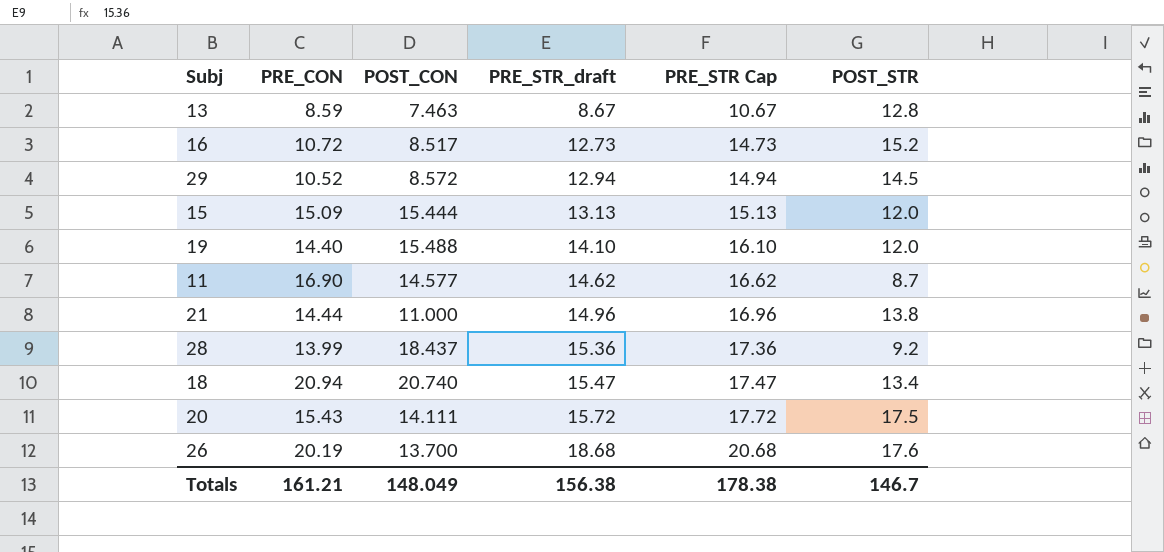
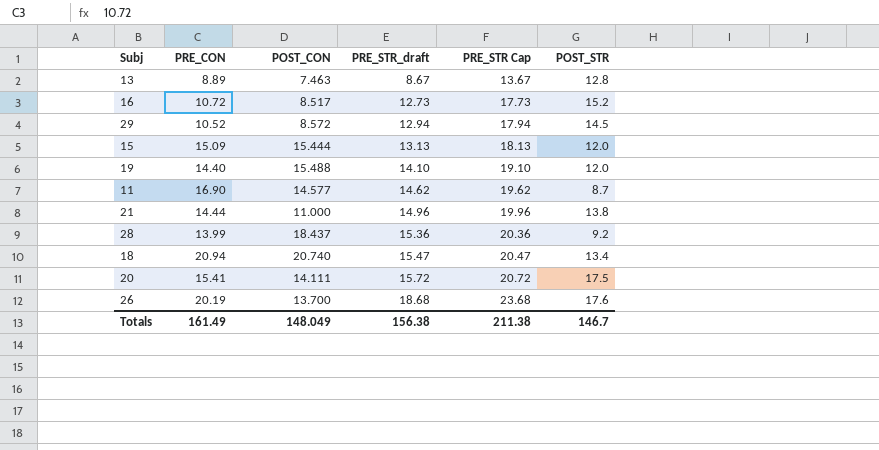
column PRE_STR Cap | formula: [PRE_STR_draft] + 2 -> [PRE_STR_draft] + 5
13 | PRE_CON: 8.59 -> 8.89
20 | PRE_CON: 15.43 -> 15.41
Totals | PRE_CON: 161.21 -> 161.49
Totals | PRE_STR Cap: 178.38 -> 211.38

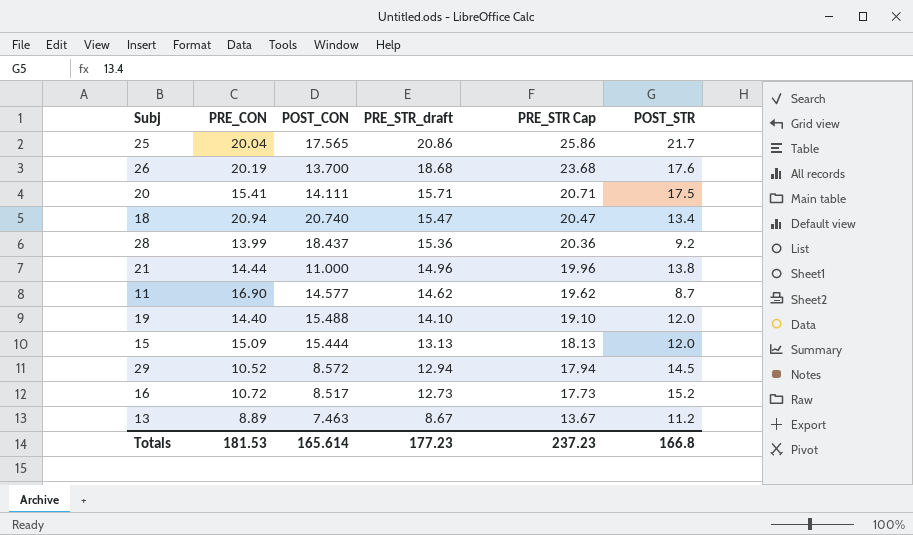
row order: PRE_STR_draft ascending -> PRE_STR_draft descending
row 25: none -> 20.04 | 17.565 | 20.86 | 25.86 | 21.7
20 | PRE_STR_draft: 15.72 -> 15.71
20 | PRE_STR Cap: 20.72 -> 20.71
13 | POST_STR: 12.8 -> 11.2
Totals | PRE_CON: 161.49 -> 181.53
Totals | POST_CON: 148.049 -> 165.614
Totals | PRE_STR_draft: 156.38 -> 177.23
Totals | PRE_STR Cap: 211.38 -> 237.23
Totals | POST_STR: 146.7 -> 166.8

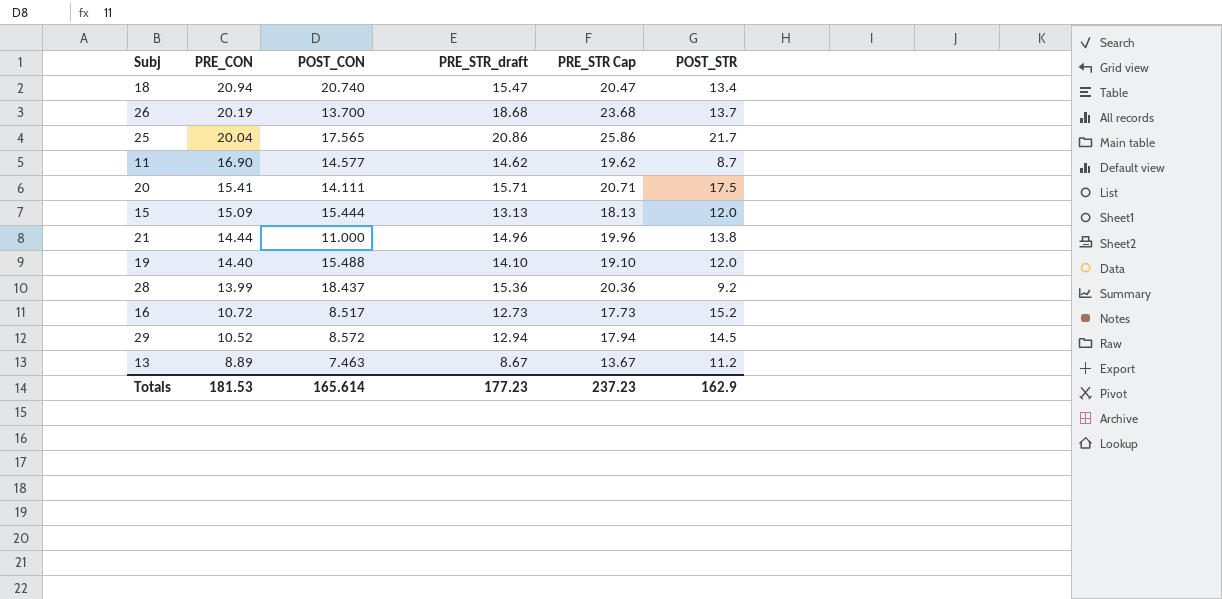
row order: PRE_STR_draft descending -> PRE_CON descending
26 | POST_STR: 17.6 -> 13.7
Totals | POST_STR: 166.8 -> 162.9

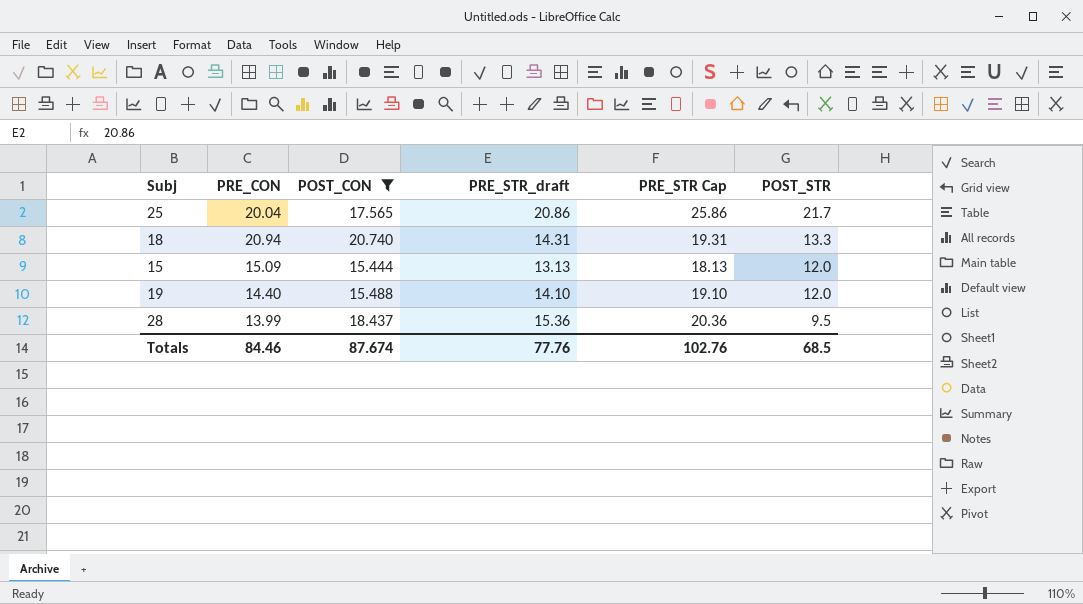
filter: none -> POST_CON >= 15.444
row order: PRE_CON descending -> POST_STR descending
18 | PRE_STR_draft: 15.47 -> 14.31
18 | PRE_STR Cap: 20.47 -> 19.31
18 | POST_STR: 13.4 -> 13.3
28 | POST_STR: 9.2 -> 9.5
Totals | PRE_CON: 181.53 -> 84.46
Totals | POST_CON: 165.614 -> 87.674
Totals | PRE_STR_draft: 177.23 -> 77.76
Totals | PRE_STR Cap: 237.23 -> 102.76
Totals | POST_STR: 162.9 -> 68.5

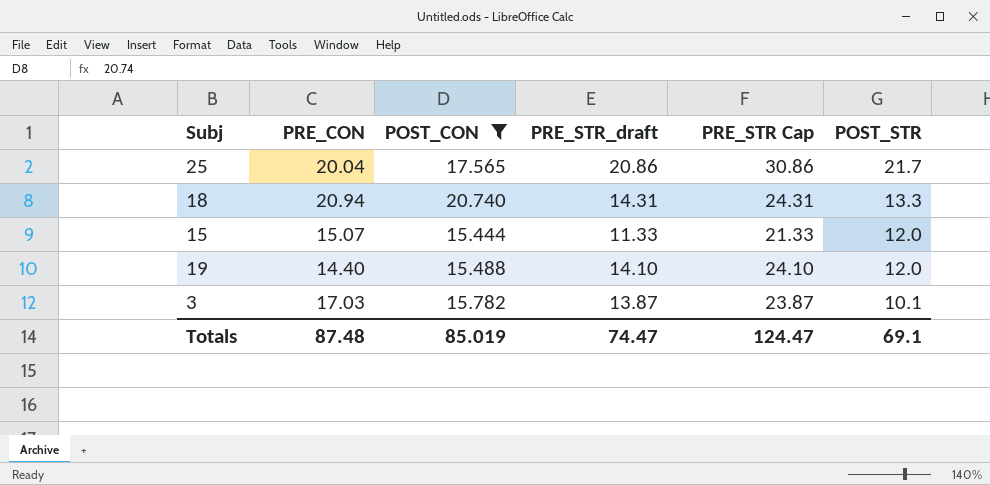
column PRE_STR Cap | formula: [PRE_STR_draft] + 5 -> [PRE_STR_draft] + 10
row 28: 13.99 | 18.437 | 15.36 | 20.36 | 9.5 -> none
15 | PRE_CON: 15.09 -> 15.07
15 | PRE_STR_draft: 13.13 -> 11.33
row 3: none -> 17.03 | 15.782 | 13.87 | 23.87 | 10.1
Totals | PRE_CON: 84.46 -> 87.48
Totals | POST_CON: 87.674 -> 85.019
Totals | PRE_STR_draft: 77.76 -> 74.47
Totals | PRE_STR Cap: 102.76 -> 124.47
Totals | POST_STR: 68.5 -> 69.1

